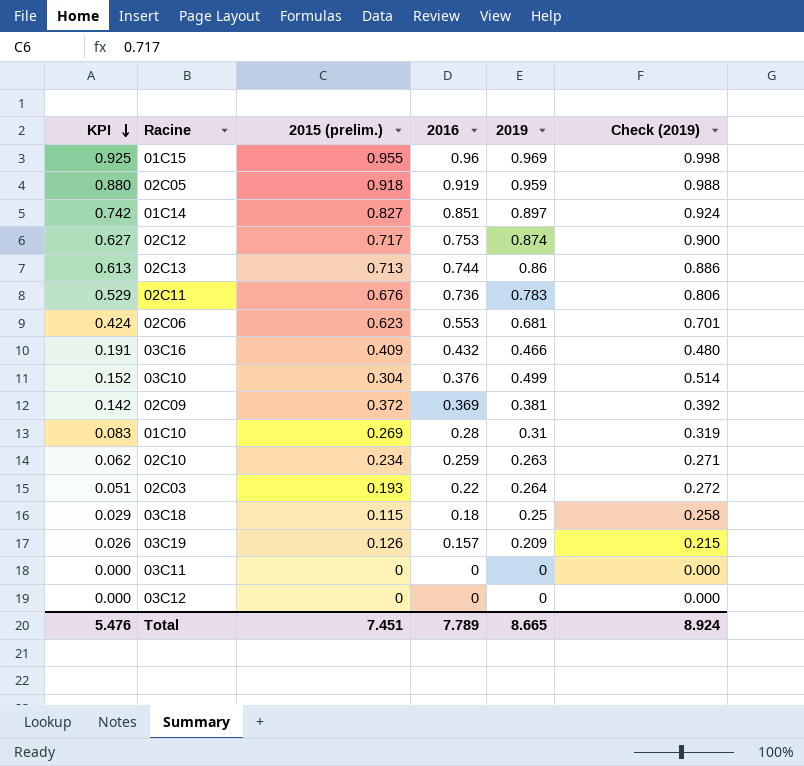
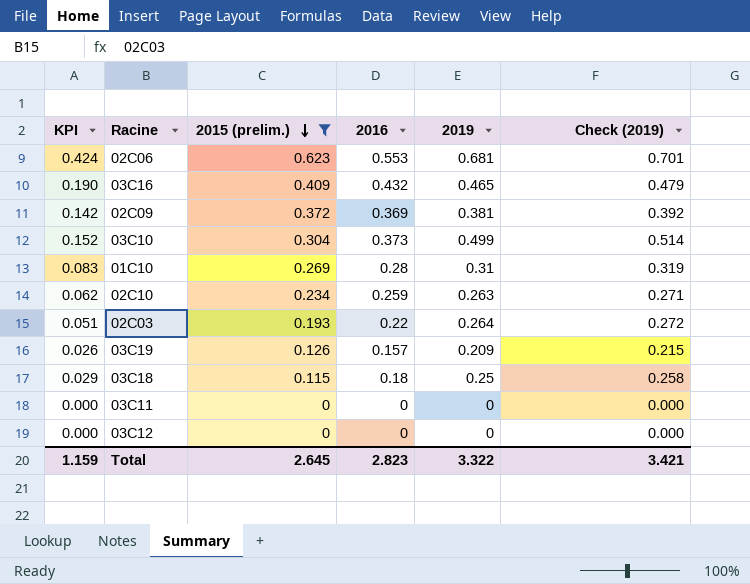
filter: none -> 2015 (prelim.) <= 0.623
row order: KPI descending -> 2015 (prelim.) descending
03C16 | KPI: 0.191 -> 0.190
03C16 | 2019: 0.466 -> 0.465
03C16 | Check (2019): 0.480 -> 0.479
03C10 | 2016: 0.376 -> 0.373
Total | KPI: 5.476 -> 1.159
Total | 2015 (prelim.): 7.451 -> 2.645
Total | 2016: 7.789 -> 2.823
Total | 2019: 8.665 -> 3.322
Total | Check (2019): 8.924 -> 3.421

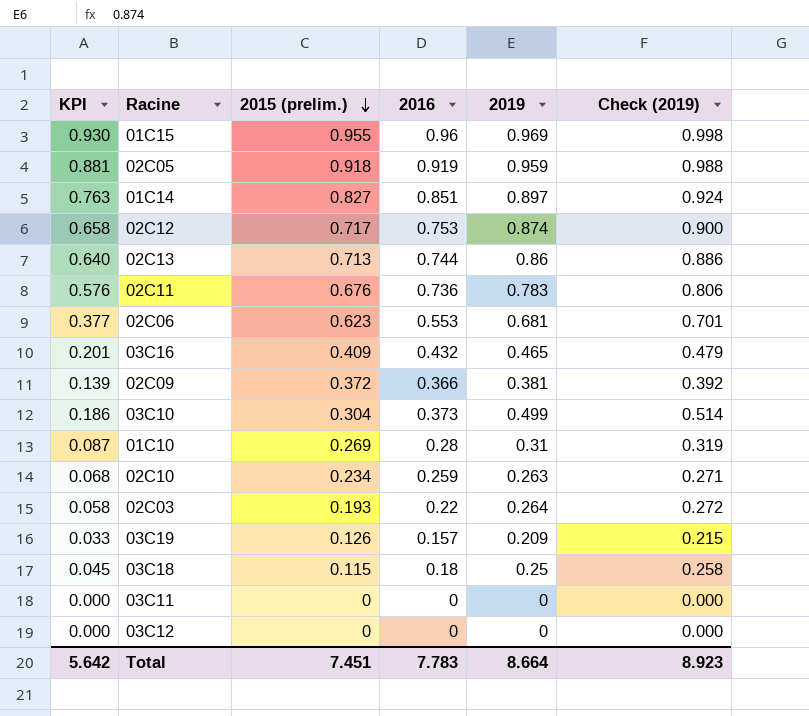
filter: 2015 (prelim.) <= 0.623 -> none
column KPI | formula: [2015 (prelim.)] * [2019] -> [2016] * [2019]
02C09 | 2016: 0.369 -> 0.366
Total | KPI: 1.159 -> 5.642
Total | 2015 (prelim.): 2.645 -> 7.451
Total | 2016: 2.823 -> 7.783
Total | 2019: 3.322 -> 8.664
Total | Check (2019): 3.421 -> 8.923

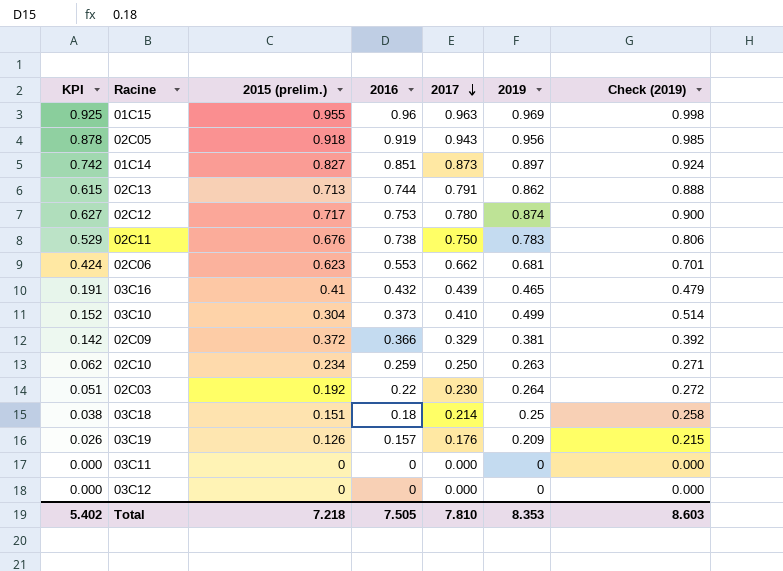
row order: 2015 (prelim.) descending -> 2017 descending
column KPI | formula: [2016] * [2019] -> [2015 (prelim.)] * [2019]
column 2017 | position: none -> 5
row 01C10: 0.087 | 0.269 | 0.28 | 0.31 | 0.319 -> none
02C05 | 2019: 0.959 -> 0.956
02C05 | Check (2019): 0.988 -> 0.985
02C13 | 2019: 0.86 -> 0.862
02C13 | Check (2019): 0.886 -> 0.888
02C11 | 2016: 0.736 -> 0.738
03C16 | 2015 (prelim.): 0.409 -> 0.41
02C03 | 2015 (prelim.): 0.193 -> 0.192
03C18 | 2015 (prelim.): 0.115 -> 0.151
Total | KPI: 5.642 -> 5.402
Total | 2015 (prelim.): 7.451 -> 7.218
Total | 2016: 7.783 -> 7.505
Total | 2019: 8.664 -> 8.353
Total | Check (2019): 8.923 -> 8.603

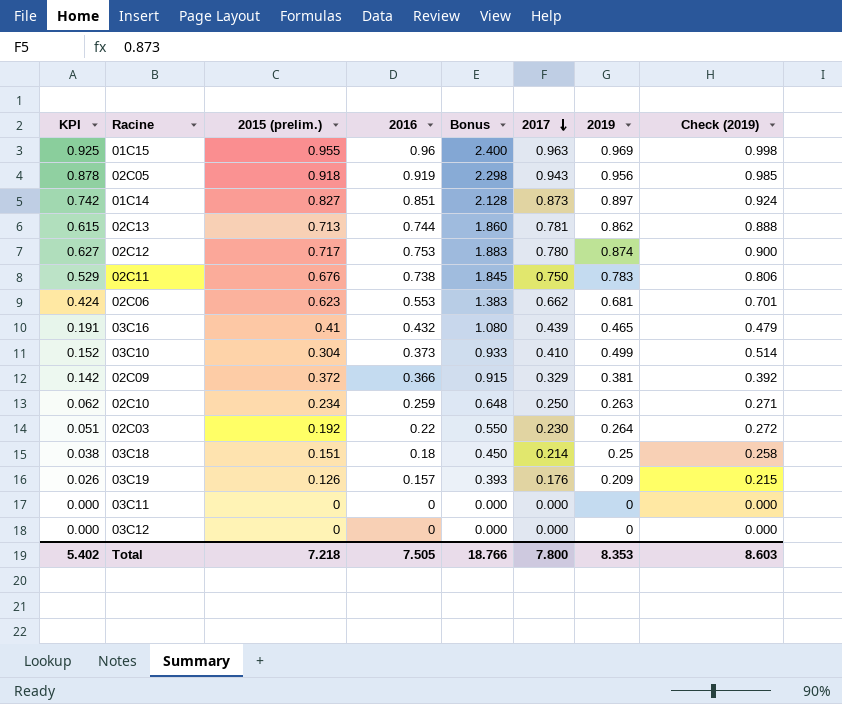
column Bonus | formula: none -> [2016] * 2.5
02C13 | 2017: 0.791 -> 0.781
Total | 2017: 7.810 -> 7.800

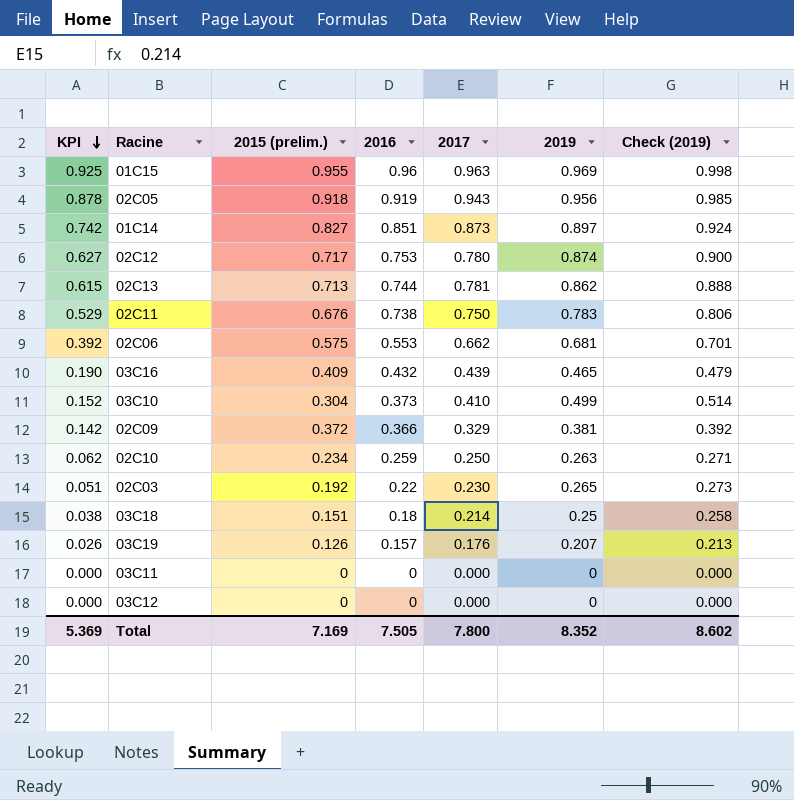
row order: 2017 descending -> KPI descending
column Bonus | formula: [2016] * 2.5 -> none
02C06 | KPI: 0.424 -> 0.392
02C06 | 2015 (prelim.): 0.623 -> 0.575
03C16 | KPI: 0.191 -> 0.190
03C16 | 2015 (prelim.): 0.41 -> 0.409
02C03 | 2019: 0.264 -> 0.265
02C03 | Check (2019): 0.272 -> 0.273
03C19 | 2019: 0.209 -> 0.207
03C19 | Check (2019): 0.215 -> 0.213
Total | KPI: 5.402 -> 5.369
Total | 2015 (prelim.): 7.218 -> 7.169
Total | 2019: 8.353 -> 8.352
Total | Check (2019): 8.603 -> 8.602

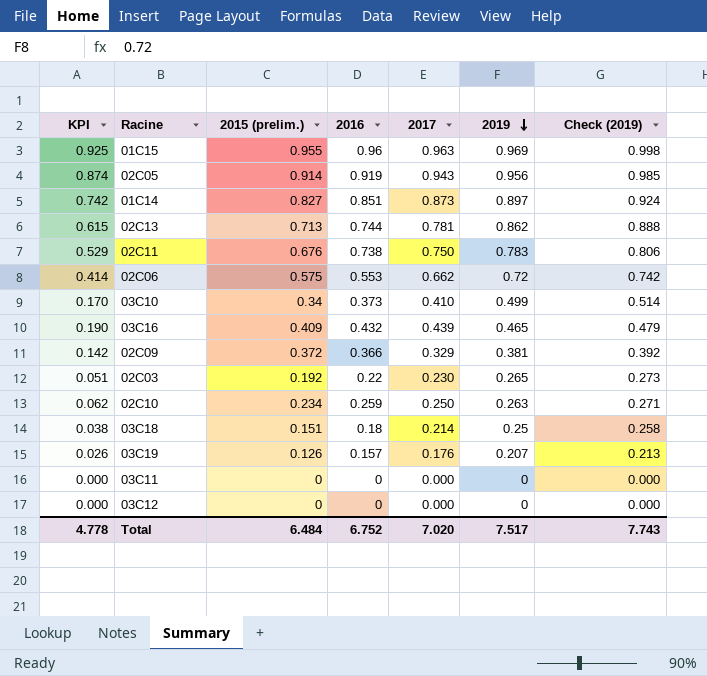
row order: KPI descending -> 2019 descending
row 02C12: 0.627 | 0.717 | 0.753 | 0.780 | 0.874 | 0.900 -> none
02C05 | KPI: 0.878 -> 0.874
02C05 | 2015 (prelim.): 0.918 -> 0.914
02C06 | KPI: 0.392 -> 0.414
02C06 | 2019: 0.681 -> 0.72
02C06 | Check (2019): 0.701 -> 0.742
03C10 | KPI: 0.152 -> 0.170
03C10 | 2015 (prelim.): 0.304 -> 0.34
Total | KPI: 5.369 -> 4.778
Total | 2015 (prelim.): 7.169 -> 6.484
Total | 2016: 7.505 -> 6.752
Total | 2017: 7.800 -> 7.020
Total | 2019: 8.352 -> 7.517
Total | Check (2019): 8.602 -> 7.743

